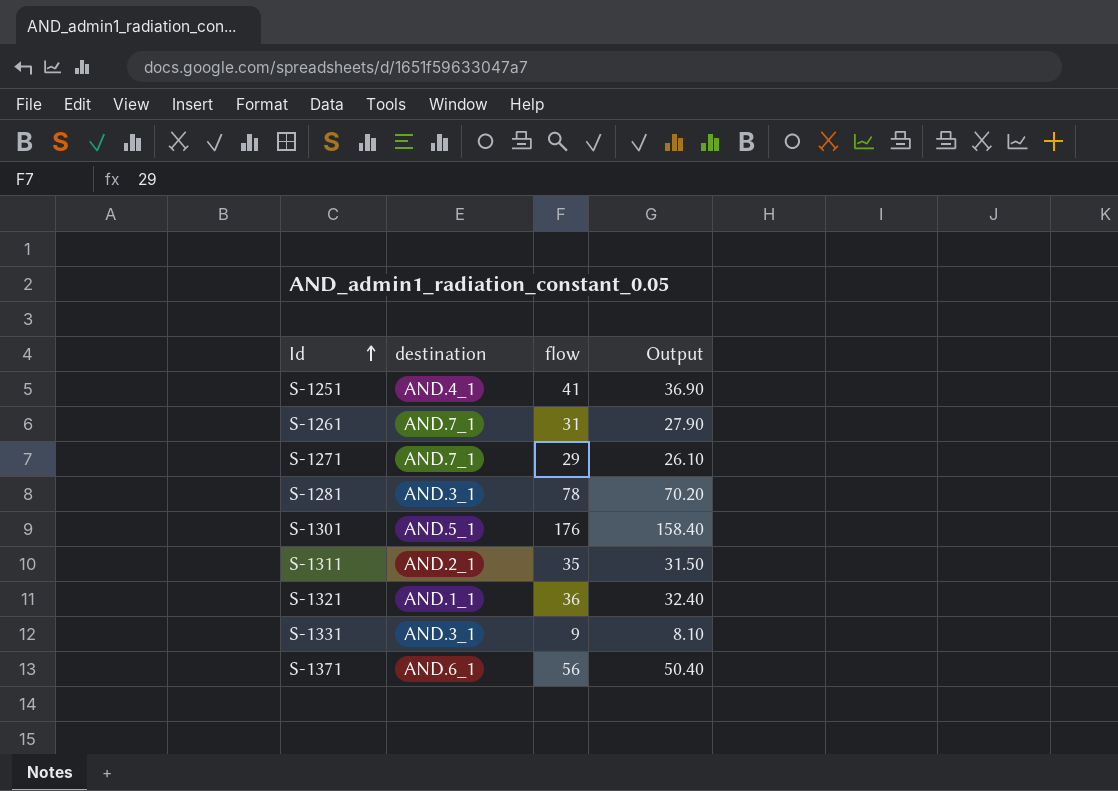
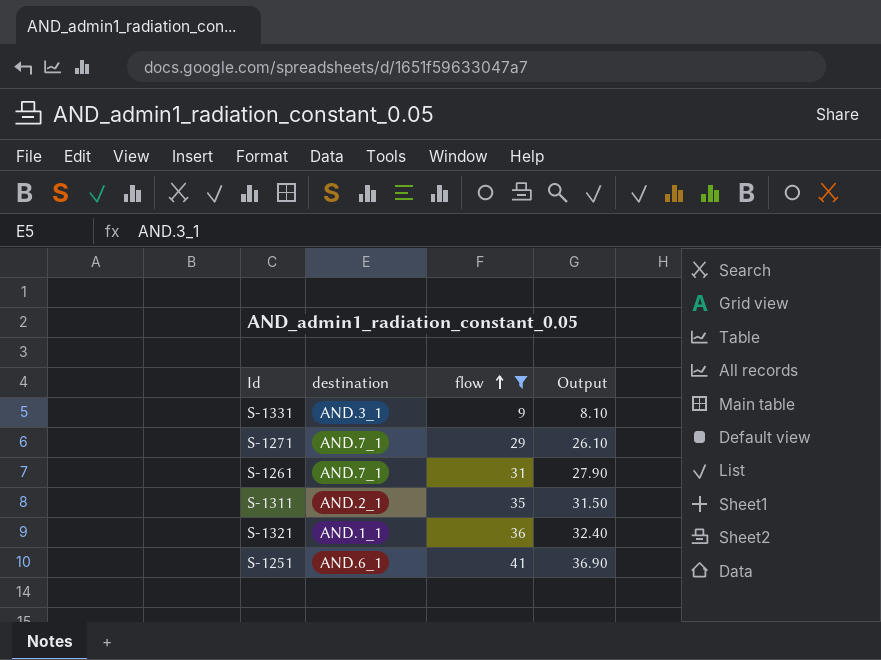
filter: none -> flow <= 41
row order: Id ascending -> flow ascending
S-1251 | destination: AND.4_1 -> AND.6_1

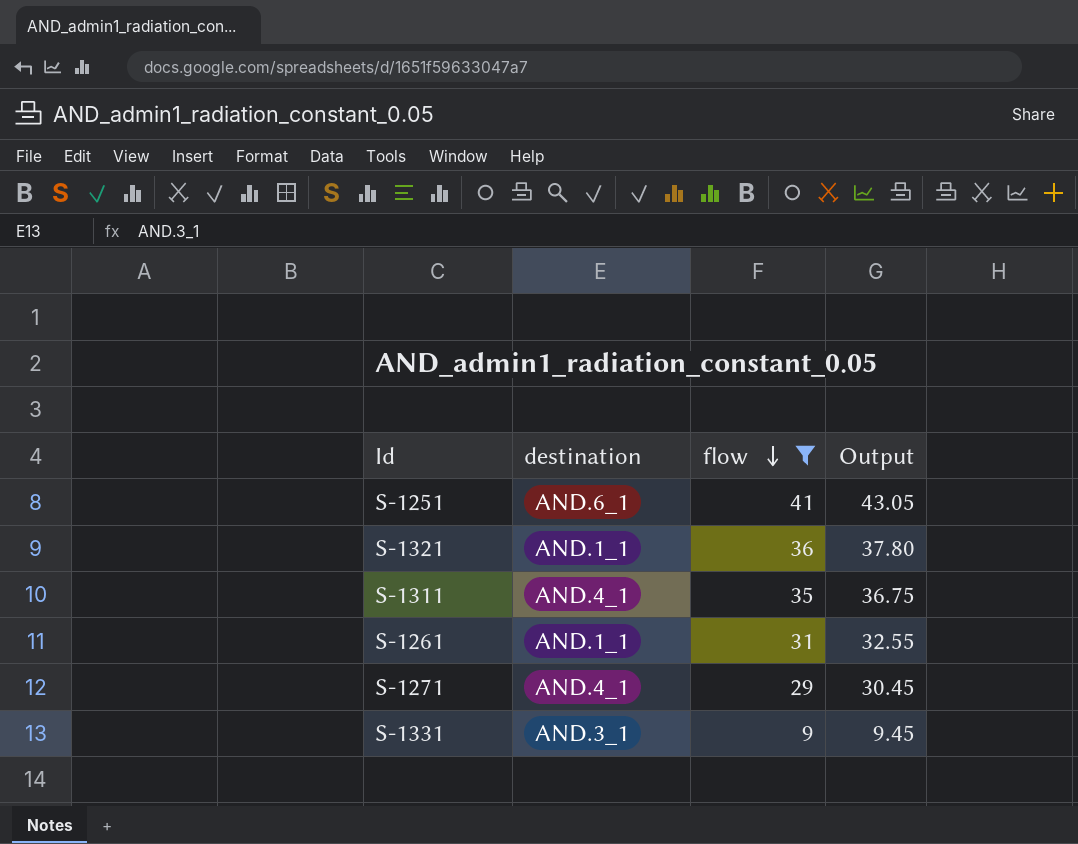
row order: flow ascending -> flow descending
column Output | formula: [flow] * 0.9 -> [flow] * 1.05
S-1311 | destination: AND.2_1 -> AND.4_1
S-1261 | destination: AND.7_1 -> AND.1_1
S-1271 | destination: AND.7_1 -> AND.4_1

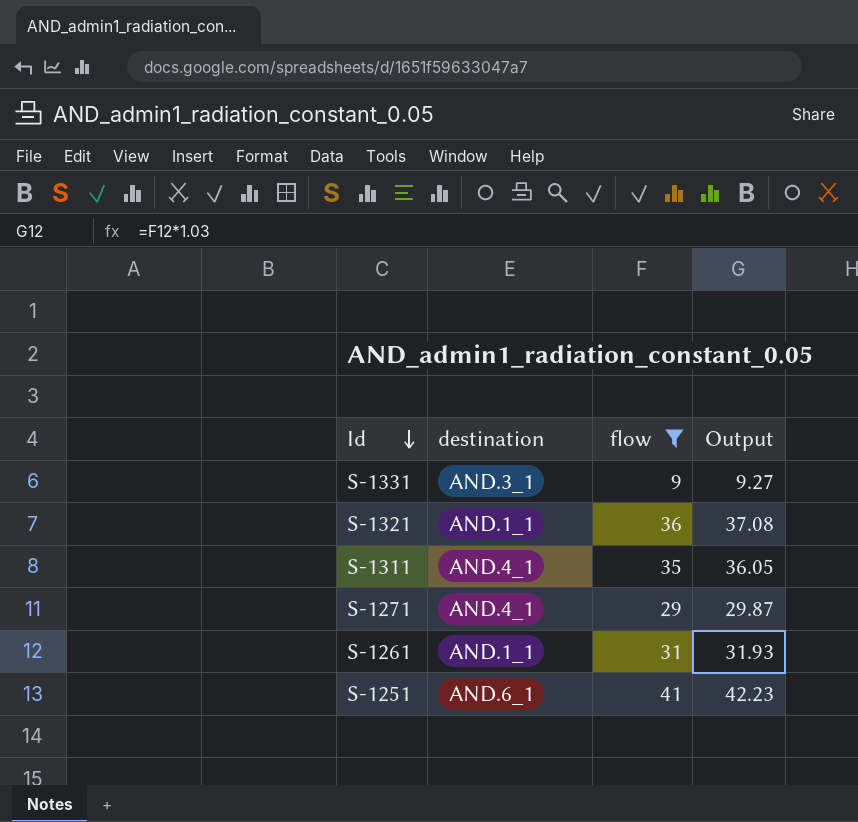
row order: flow descending -> Id descending
column Output | formula: [flow] * 1.05 -> [flow] * 1.03

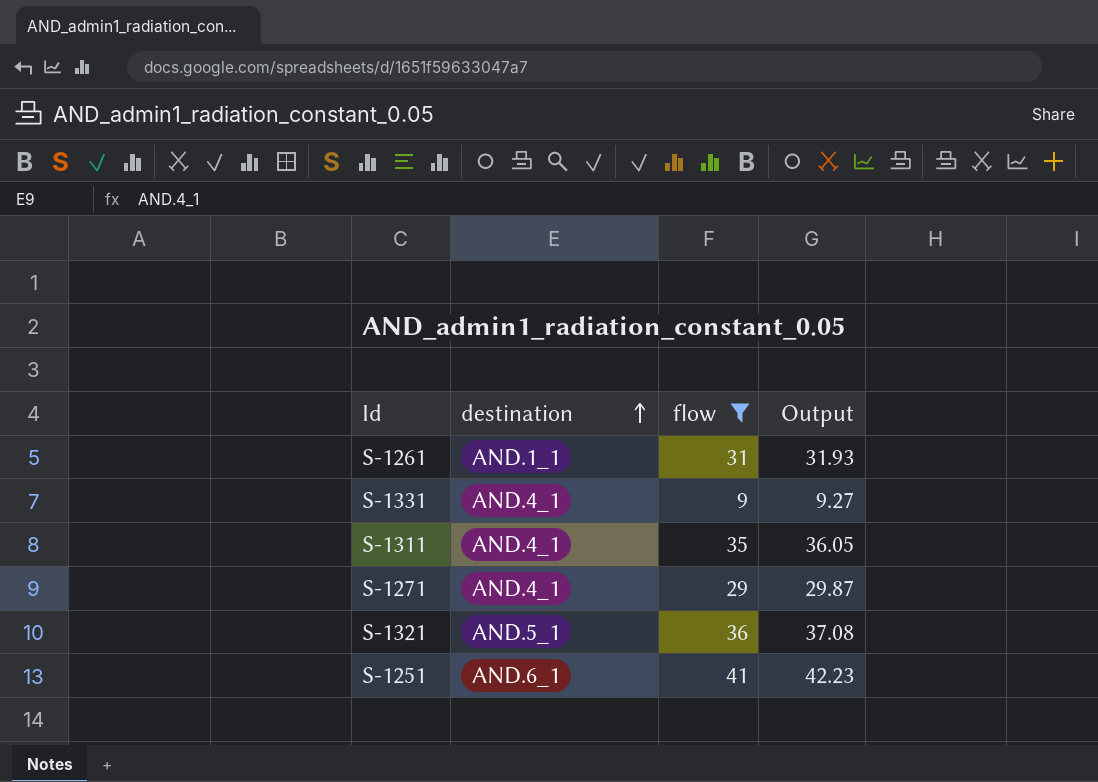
row order: Id descending -> destination ascending
S-1331 | destination: AND.3_1 -> AND.4_1
S-1321 | destination: AND.1_1 -> AND.5_1

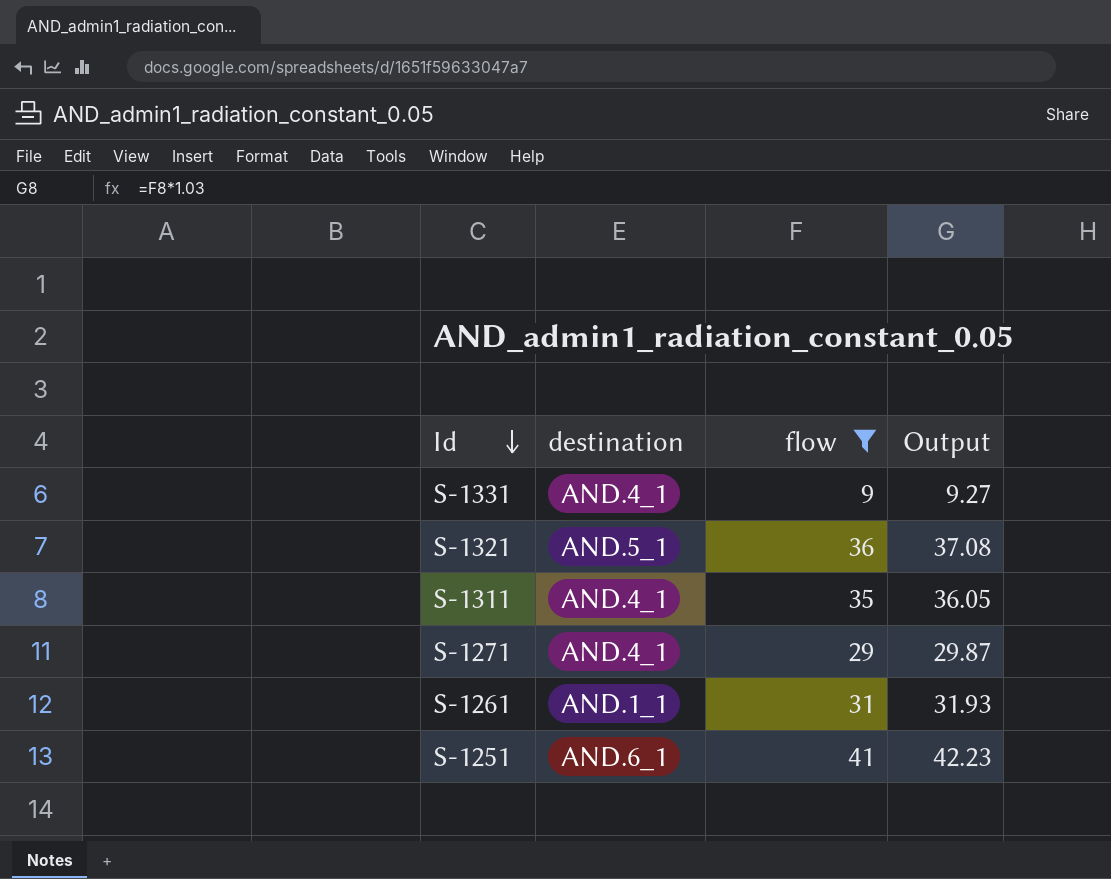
row order: destination ascending -> Id descending

